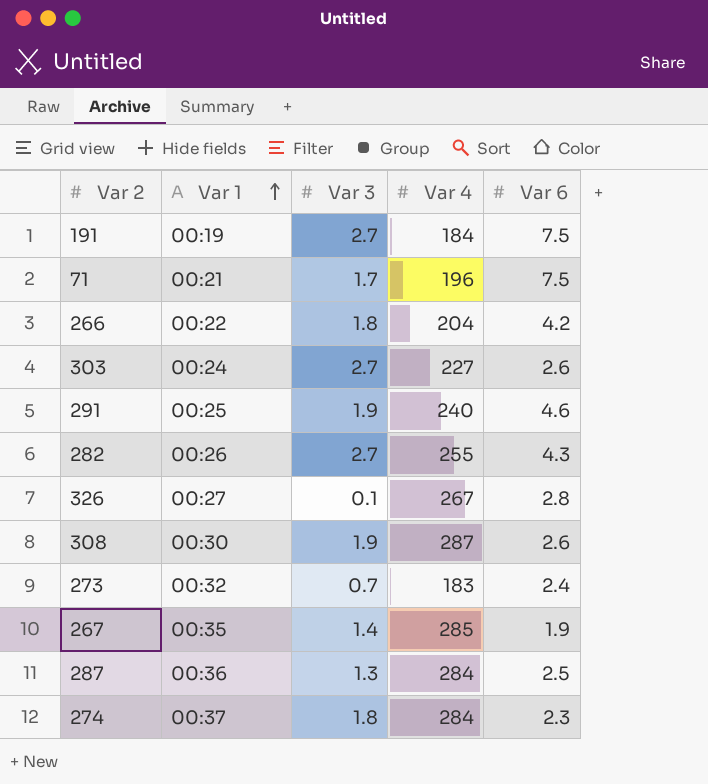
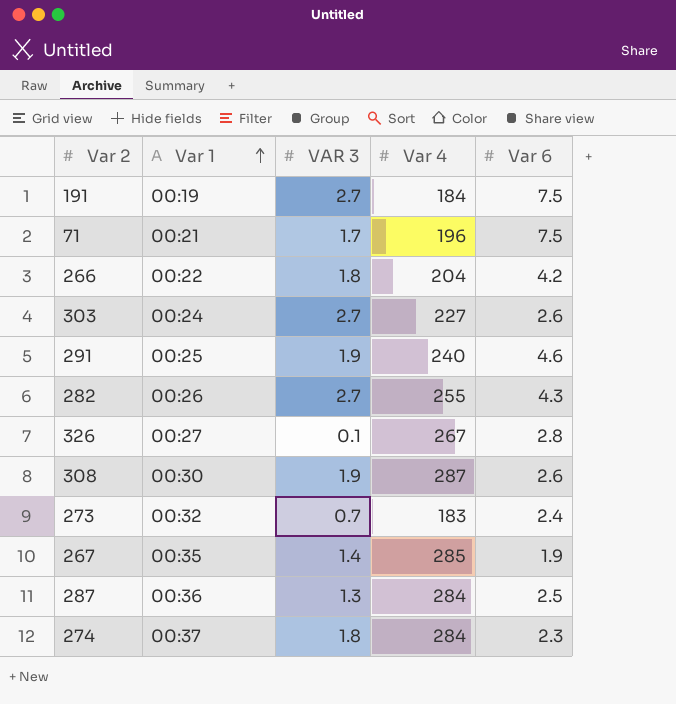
column name: Var 3 -> VAR 3

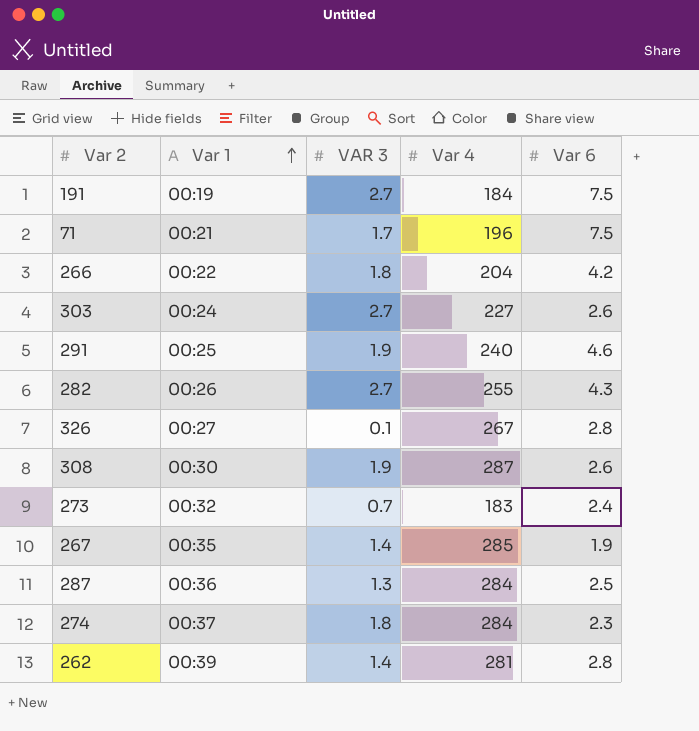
row 262: none -> 00:39 | 1.4 | 281 | 2.8

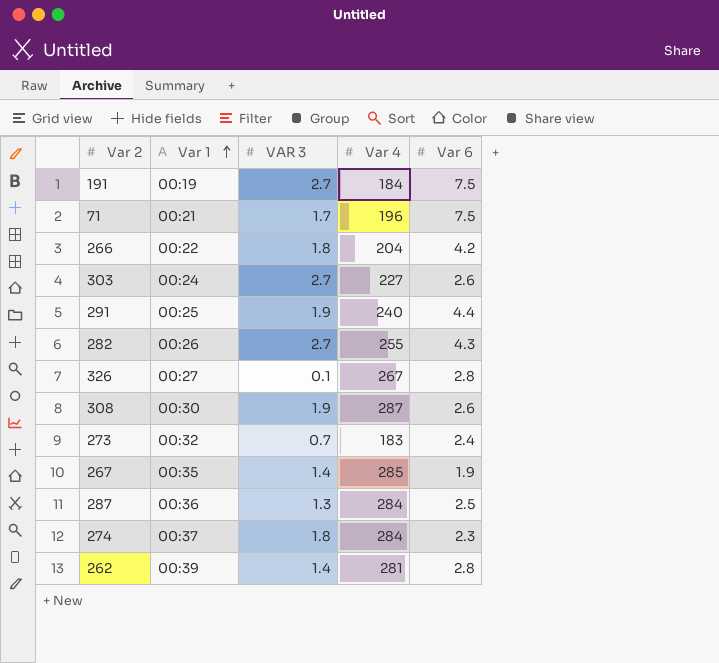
291 | Var 6: 4.6 -> 4.4

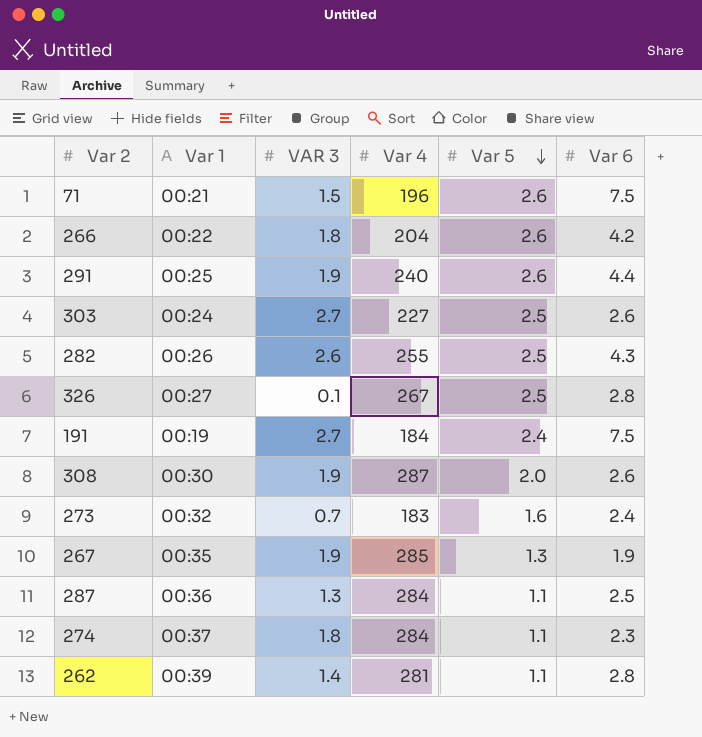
row order: Var 1 ascending -> Var 5 descending
column Var 5 | position: none -> 5
71 | VAR 3: 1.7 -> 1.5
282 | VAR 3: 2.7 -> 2.6
267 | VAR 3: 1.4 -> 1.9

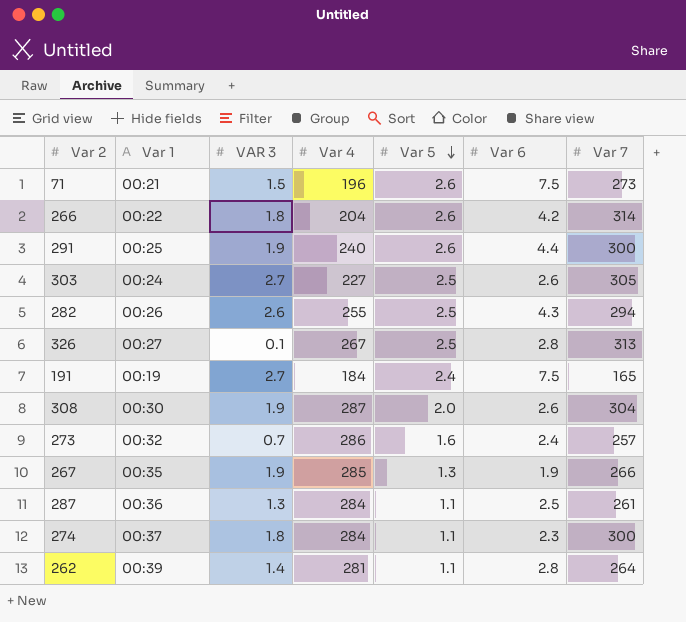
column Var 7 | position: none -> 7
273 | Var 4: 183 -> 286

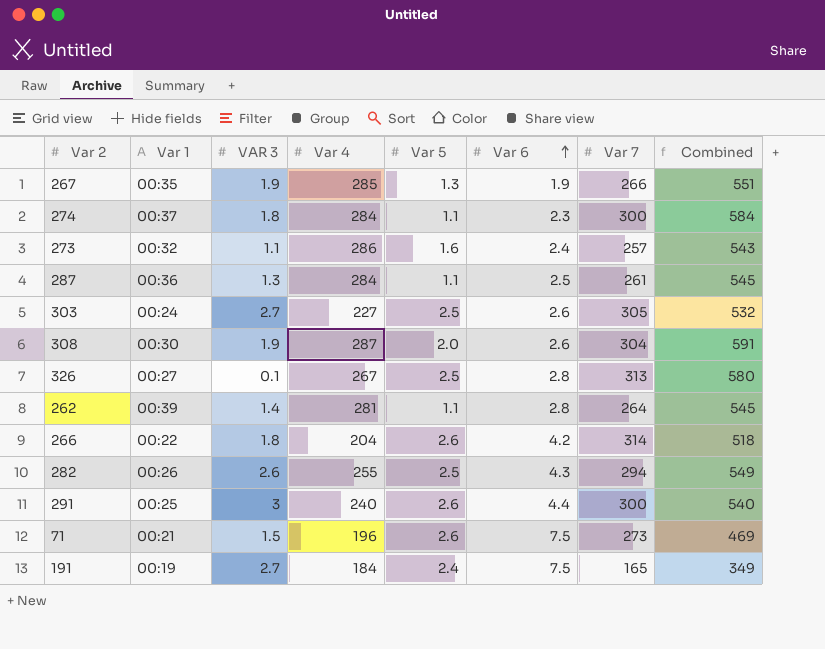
row order: Var 5 descending -> Var 6 ascending
column Combined | formula: none -> [Var 4] + [Var 7]
273 | VAR 3: 0.7 -> 1.1
291 | VAR 3: 1.9 -> 3

